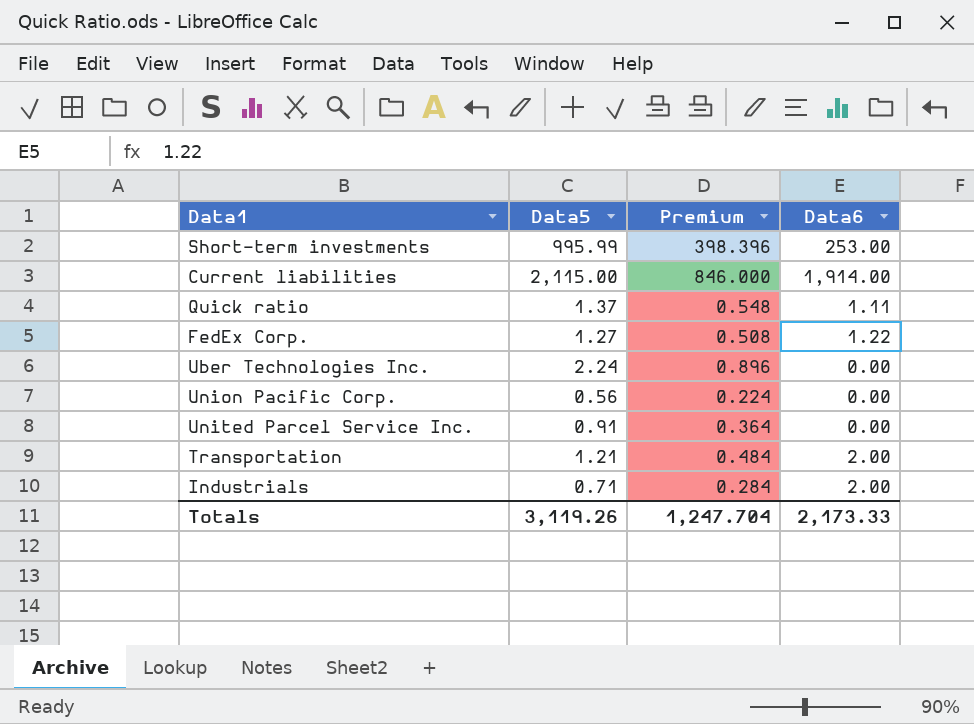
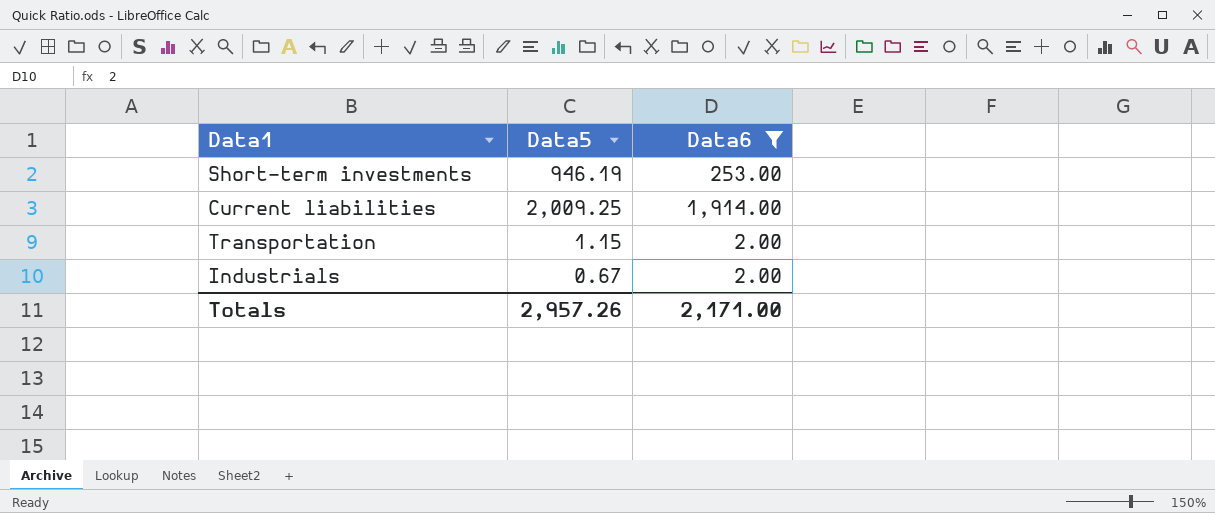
filter: none -> Data6 >= 2.00
column Premium | formula: [Data5] * 0.4 -> none
Short-term investments | Data5: 995.99 -> 946.19
Current liabilities | Data5: 2,115.00 -> 2,009.25
Transportation | Data5: 1.21 -> 1.15
Industrials | Data5: 0.71 -> 0.67
Totals | Data5: 3,119.26 -> 2,957.26
Totals | Data6: 2,173.33 -> 2,171.00

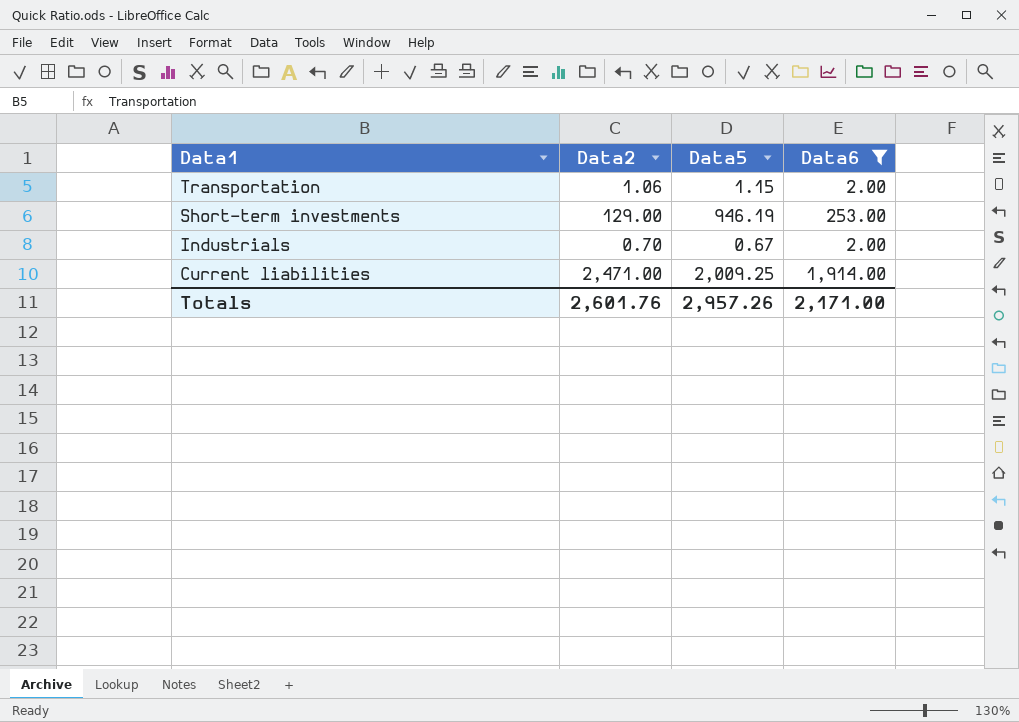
row order: none -> Data1 descending
column Data2 | position: none -> 2

